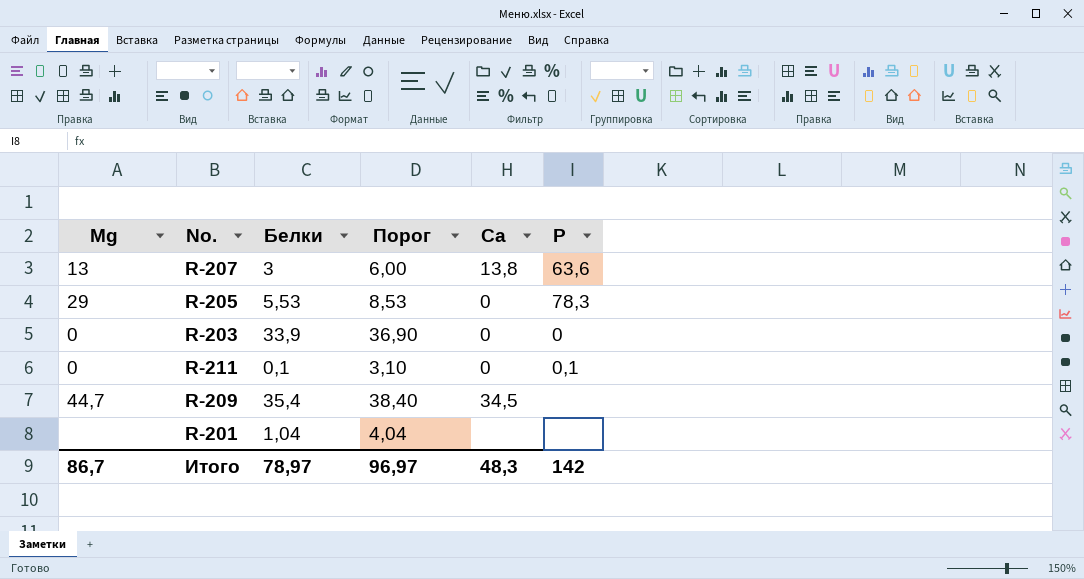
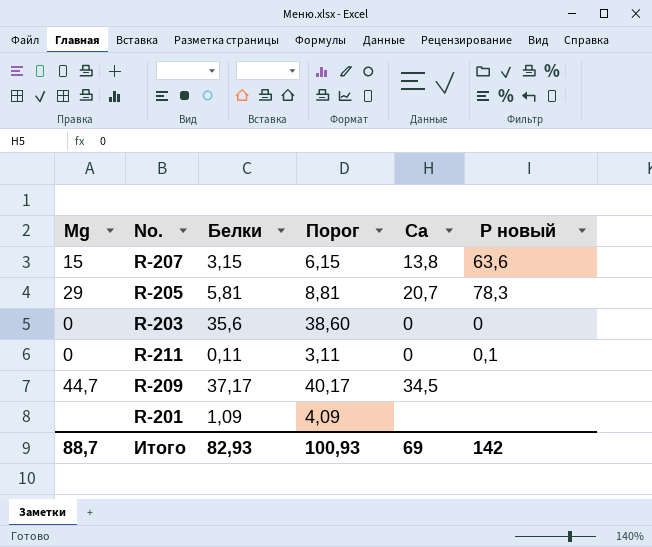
column name: P -> P новый
R-207 | Mg: 13 -> 15
R-207 | Белки: 3 -> 3,15
R-207 | Порог: 6,00 -> 6,15
R-205 | Белки: 5,53 -> 5,81
R-205 | Порог: 8,53 -> 8,81
R-205 | Ca: 0 -> 20,7
R-203 | Белки: 33,9 -> 35,6
R-203 | Порог: 36,90 -> 38,60
R-211 | Белки: 0,1 -> 0,11
R-211 | Порог: 3,10 -> 3,11
R-209 | Белки: 35,4 -> 37,17
R-209 | Порог: 38,40 -> 40,17
R-201 | Белки: 1,04 -> 1,09
R-201 | Порог: 4,04 -> 4,09
Итого | Mg: 86,7 -> 88,7
Итого | Белки: 78,97 -> 82,93
Итого | Порог: 96,97 -> 100,93
Итого | Ca: 48,3 -> 69

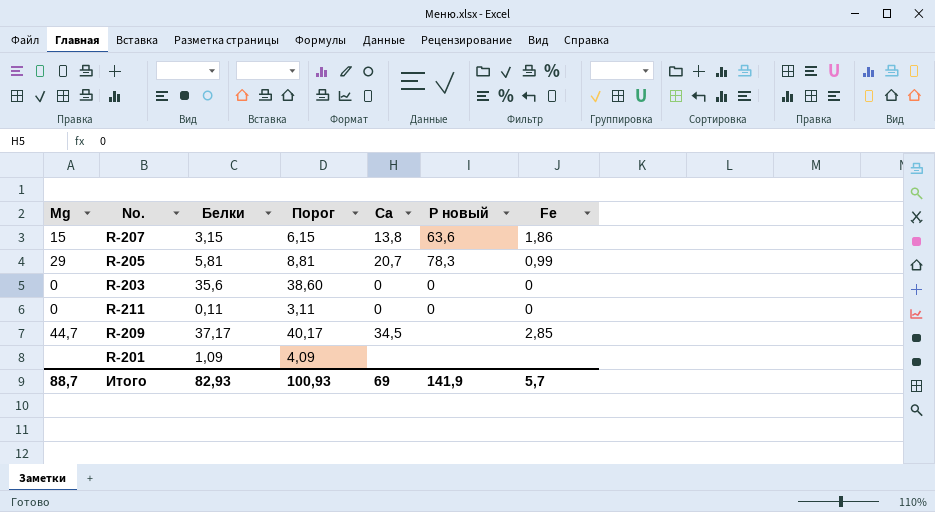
column Fe | position: none -> 7
R-211 | P новый: 0,1 -> 0
Итого | P новый: 142 -> 141,9

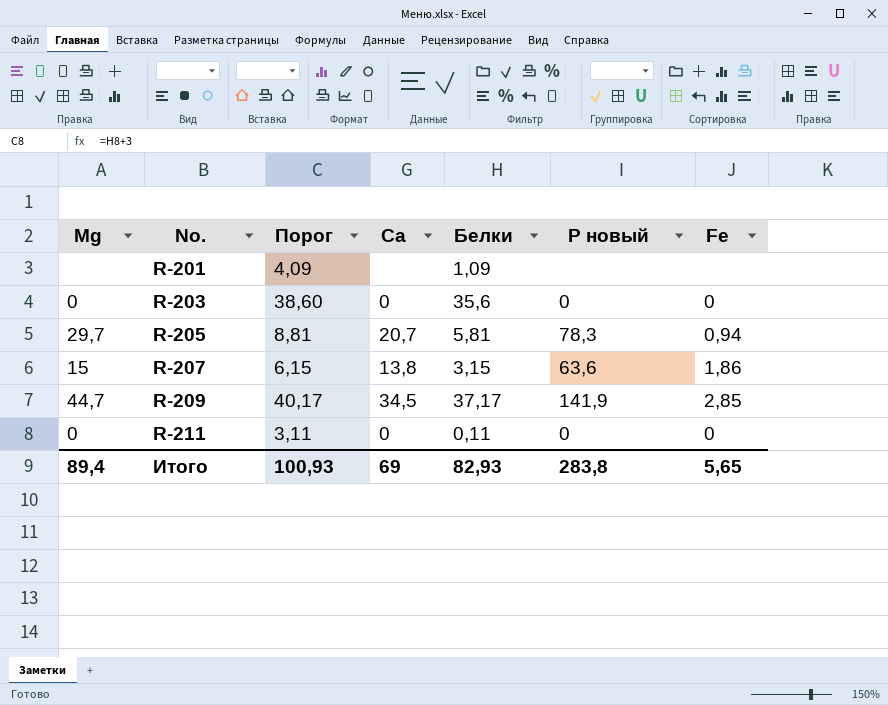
row order: none -> No. ascending
column Белки | position: 3 -> 5
R-205 | Mg: 29 -> 29,7
R-205 | Fe: 0,99 -> 0,94
R-209 | P новый: none -> 141,9
Итого | Mg: 88,7 -> 89,4
Итого | P новый: 141,9 -> 283,8
Итого | Fe: 5,7 -> 5,65

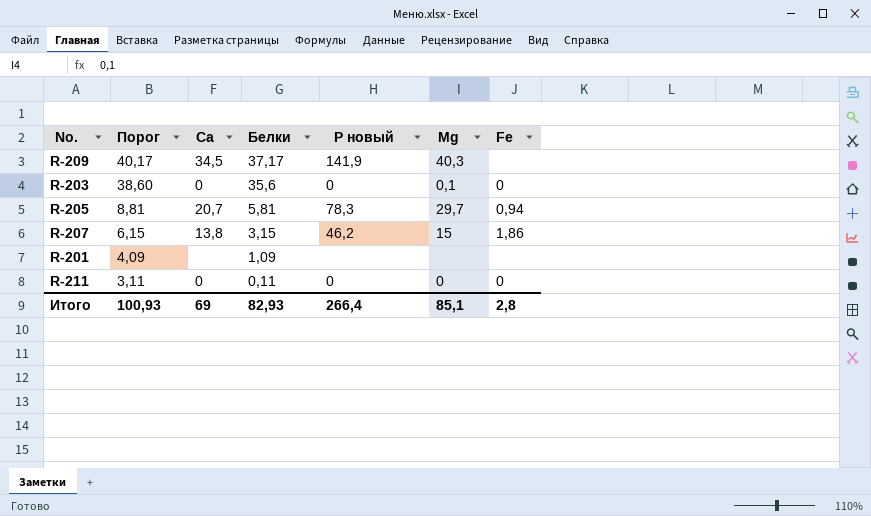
row order: No. ascending -> Порог descending
column Mg | position: 1 -> 6
R-209 | Mg: 44,7 -> 40,3
R-209 | Fe: 2,85 -> none
R-203 | Mg: 0 -> 0,1
R-207 | P новый: 63,6 -> 46,2
Итого | P новый: 283,8 -> 266,4
Итого | Mg: 89,4 -> 85,1
Итого | Fe: 5,65 -> 2,8

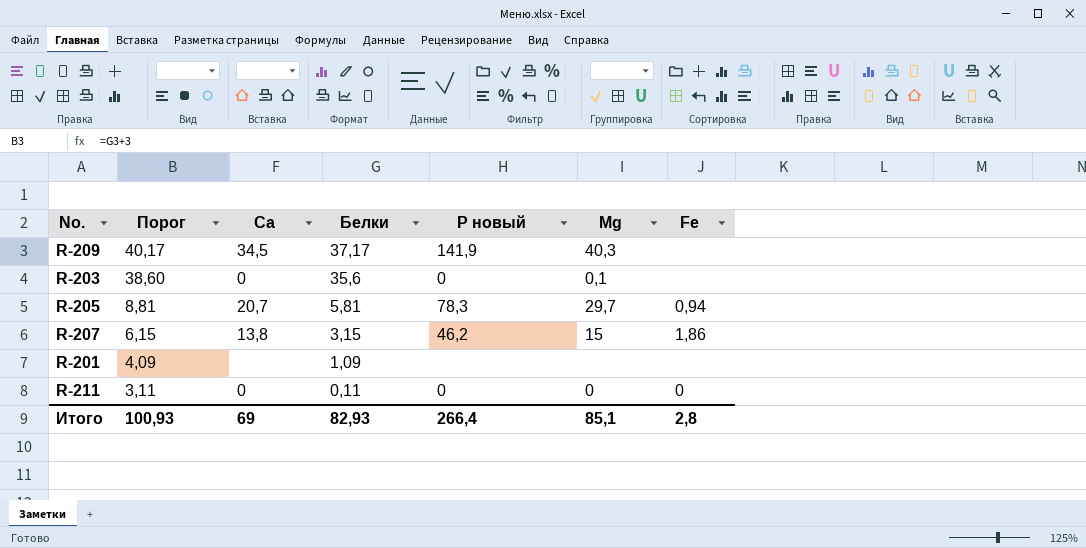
R-203 | Fe: 0 -> none

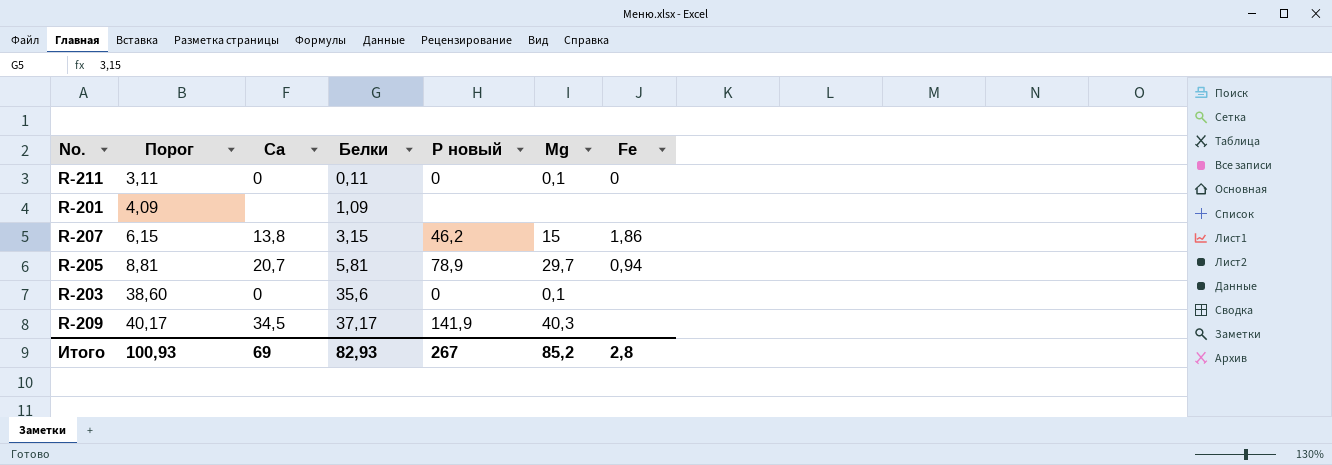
row order: Порог descending -> Порог ascending
R-211 | Mg: 0 -> 0,1
R-205 | P новый: 78,3 -> 78,9
Итого | P новый: 266,4 -> 267
Итого | Mg: 85,1 -> 85,2

